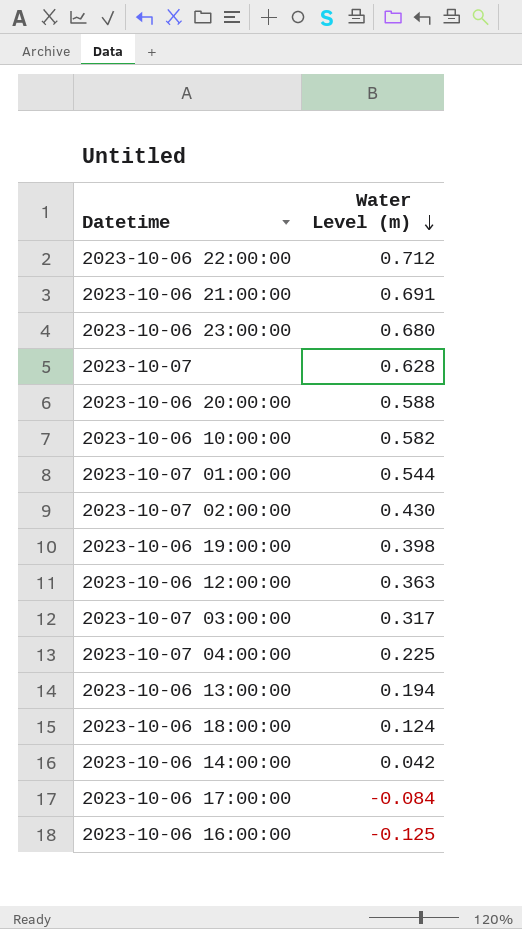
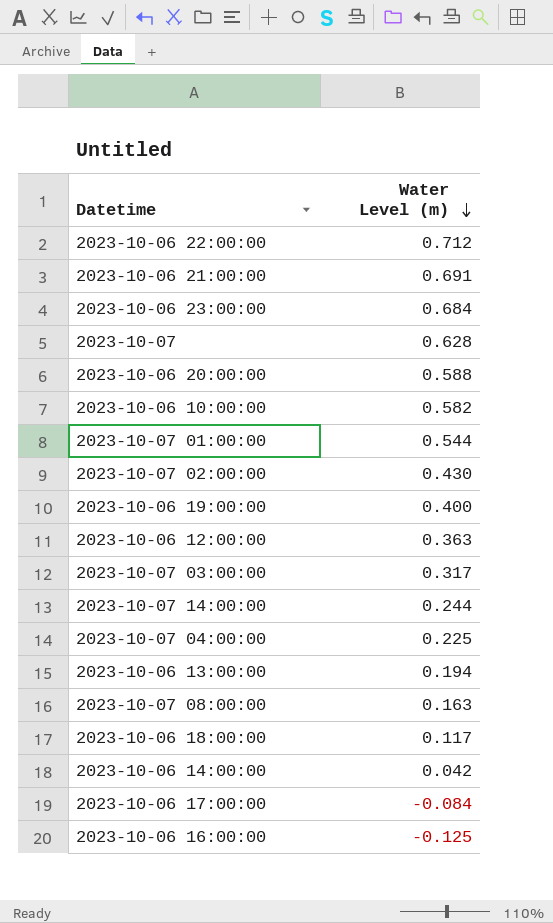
2023-10-06 23:00:00 | Water Level (m): 0.680 -> 0.684
2023-10-06 19:00:00 | Water Level (m): 0.398 -> 0.400
row 2023-10-07 14:00:00: none -> 0.244
row 2023-10-07 08:00:00: none -> 0.163
2023-10-06 18:00:00 | Water Level (m): 0.124 -> 0.117

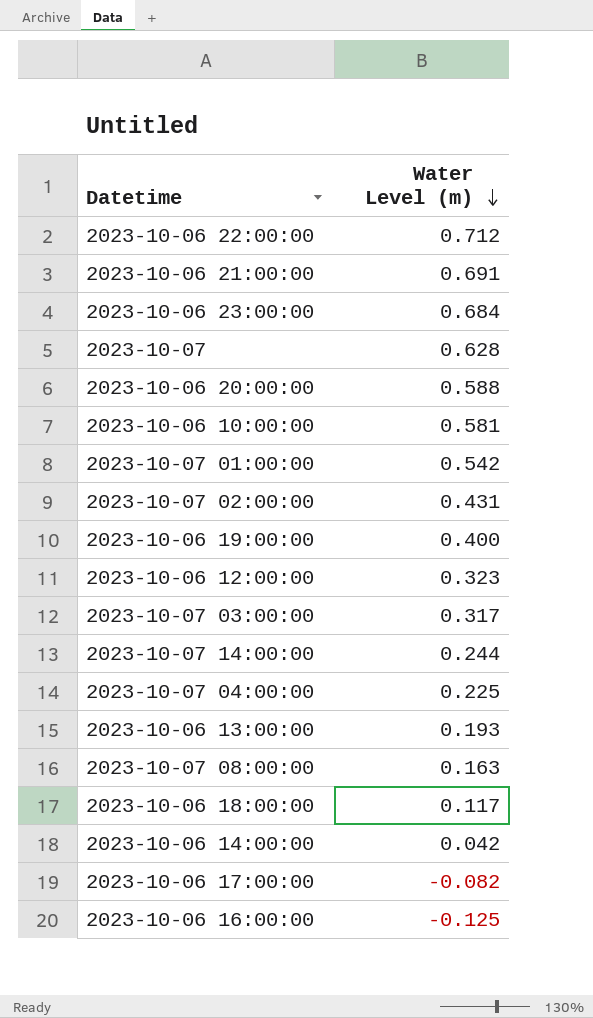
2023-10-06 10:00:00 | Water Level (m): 0.582 -> 0.581
2023-10-07 01:00:00 | Water Level (m): 0.544 -> 0.542
2023-10-07 02:00:00 | Water Level (m): 0.430 -> 0.431
2023-10-06 12:00:00 | Water Level (m): 0.363 -> 0.323
2023-10-06 13:00:00 | Water Level (m): 0.194 -> 0.193
2023-10-06 17:00:00 | Water Level (m): -0.084 -> -0.082

